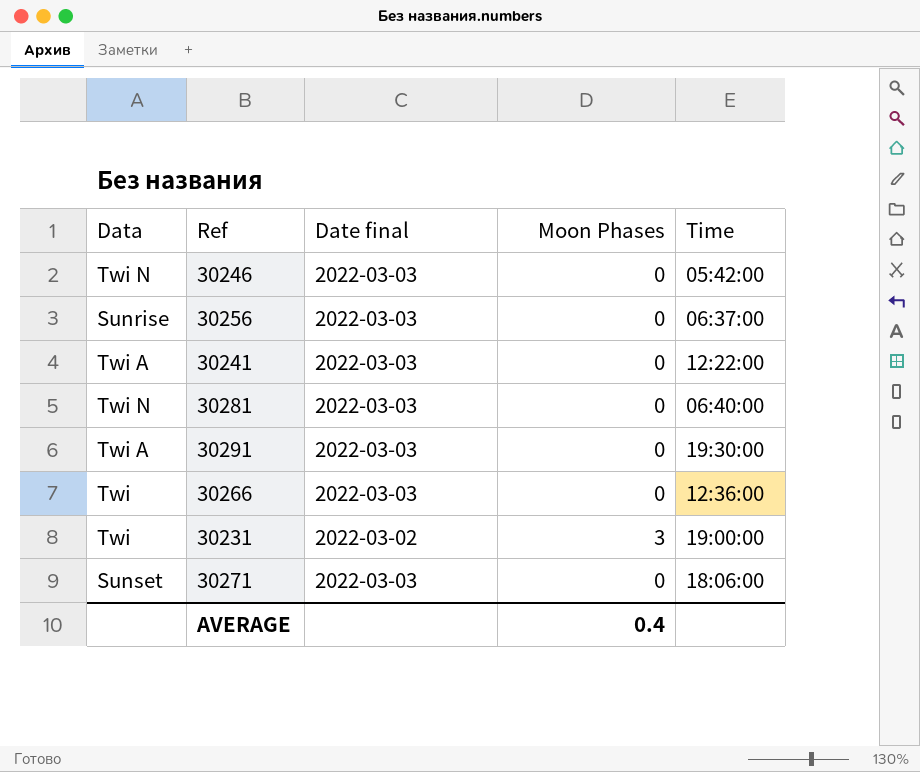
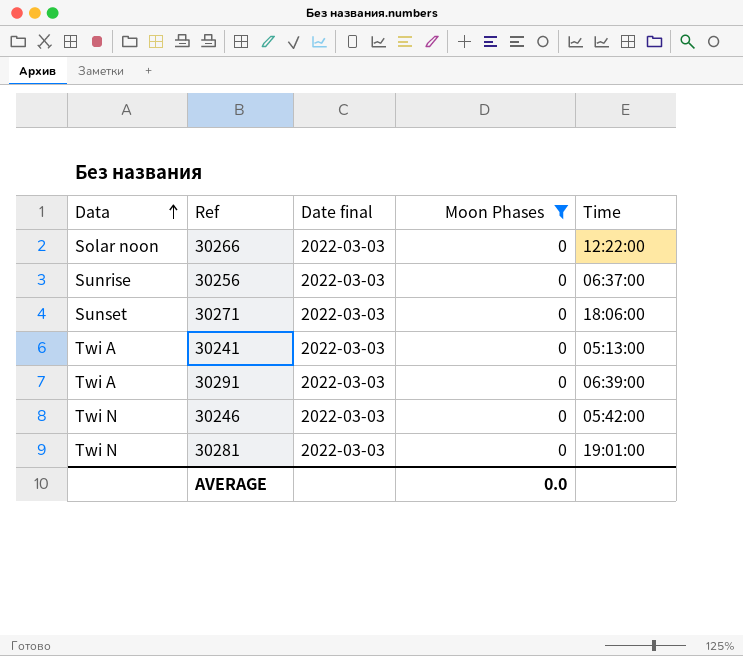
filter: none -> Moon Phases = 0
row order: none -> Data ascending
30266 | Data: Twi -> Solar noon
30266 | Time: 12:36:00 -> 12:22:00
30241 | Time: 12:22:00 -> 05:13:00
30291 | Time: 19:30:00 -> 06:39:00
30281 | Time: 06:40:00 -> 19:01:00
AVERAGE | Moon Phases: 0.4 -> 0.0

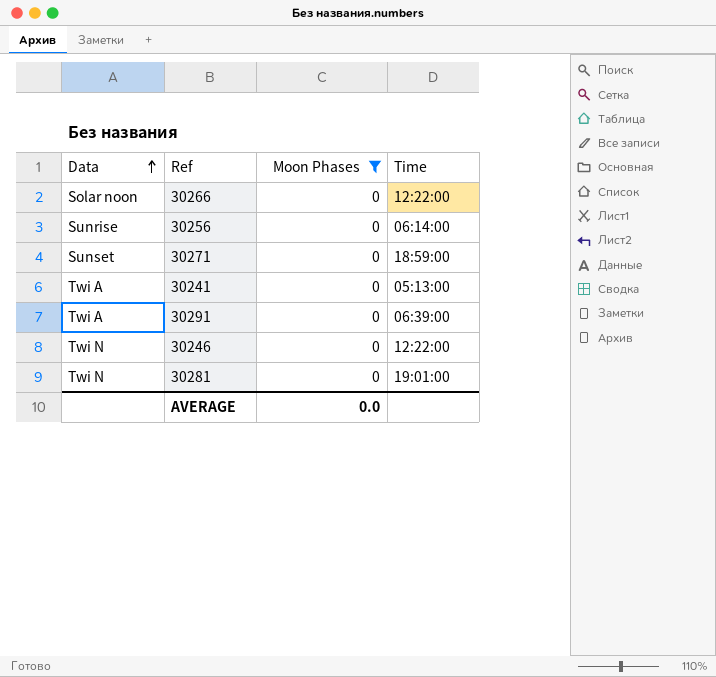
column Date final | position: 3 -> none
30256 | Time: 06:37:00 -> 06:14:00
30271 | Time: 18:06:00 -> 18:59:00
30246 | Time: 05:42:00 -> 12:22:00

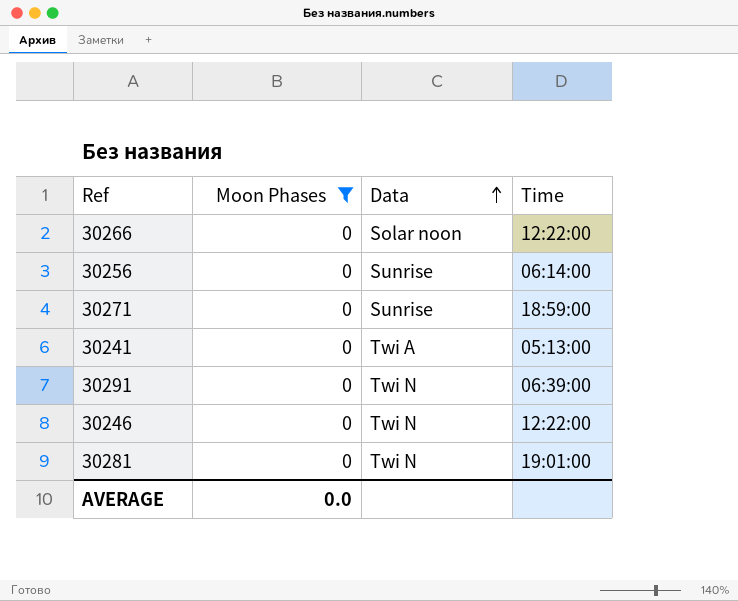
column Data | position: 1 -> 3
30271 | Data: Sunset -> Sunrise
30291 | Data: Twi A -> Twi N

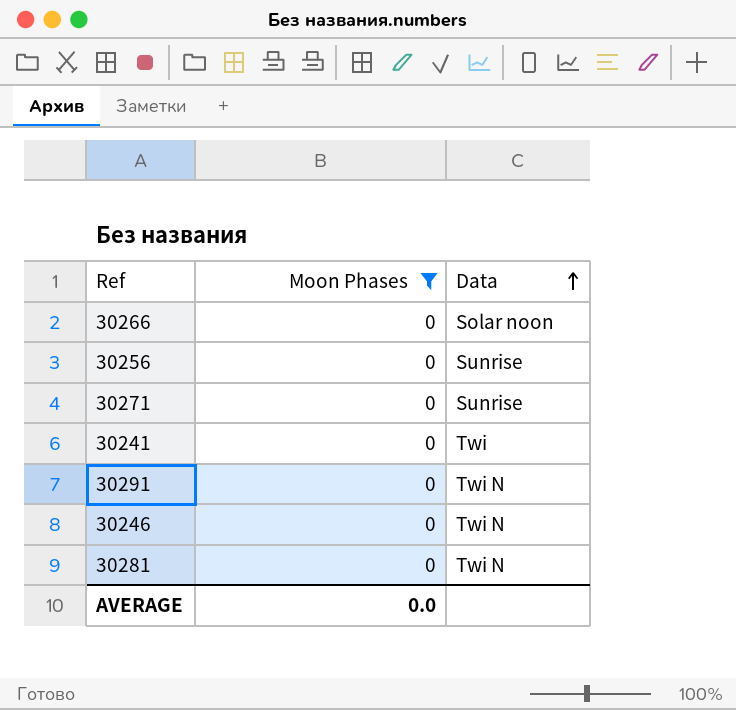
column Time | position: 4 -> none
30241 | Data: Twi A -> Twi

